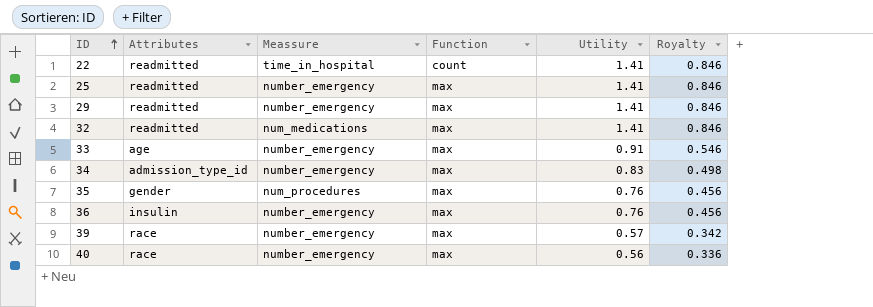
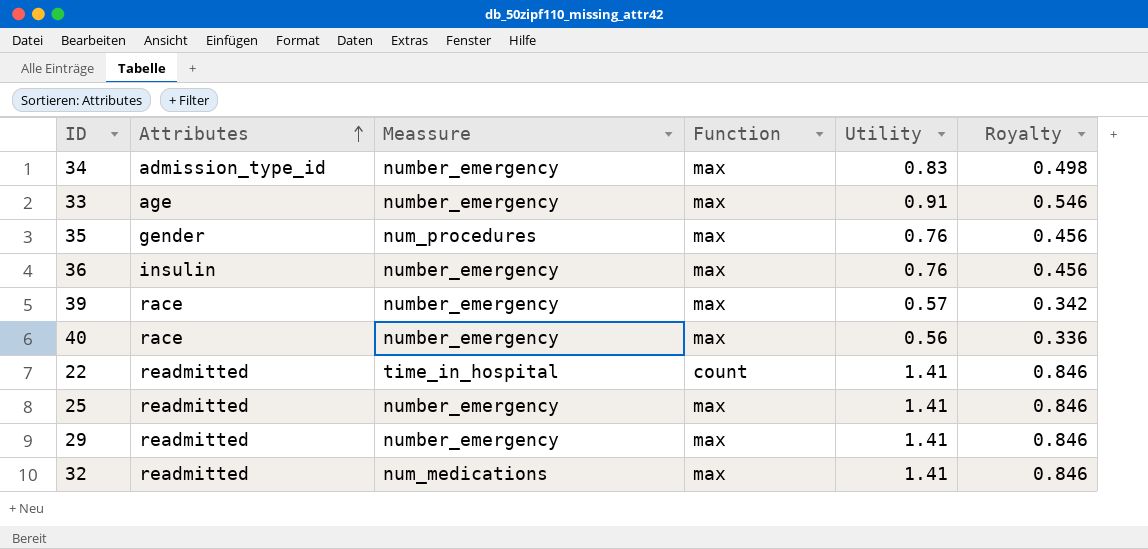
row order: ID ascending -> Attributes ascending

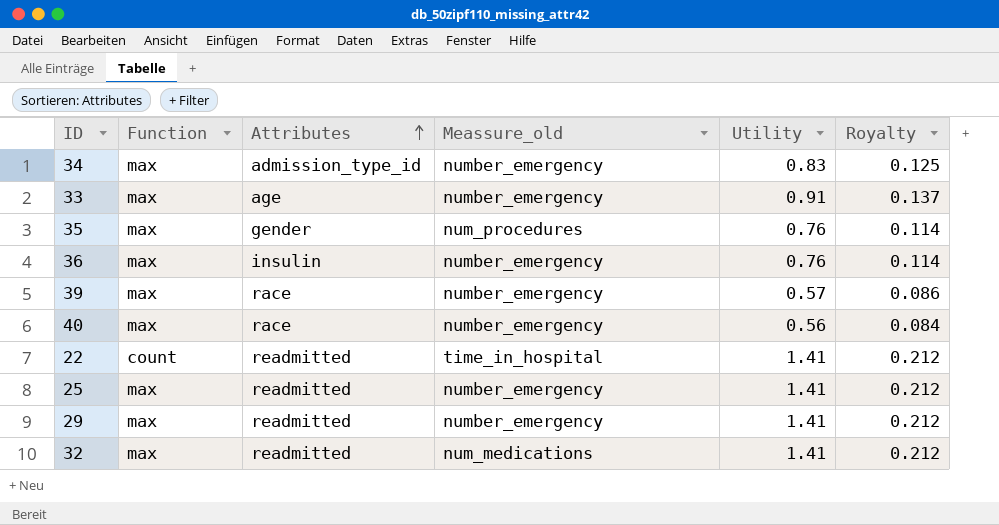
column Function | position: 4 -> 2
column name: Meassure -> Meassure_old
column Royalty | formula: [Utility] * 0.6 -> [Utility] * 0.15

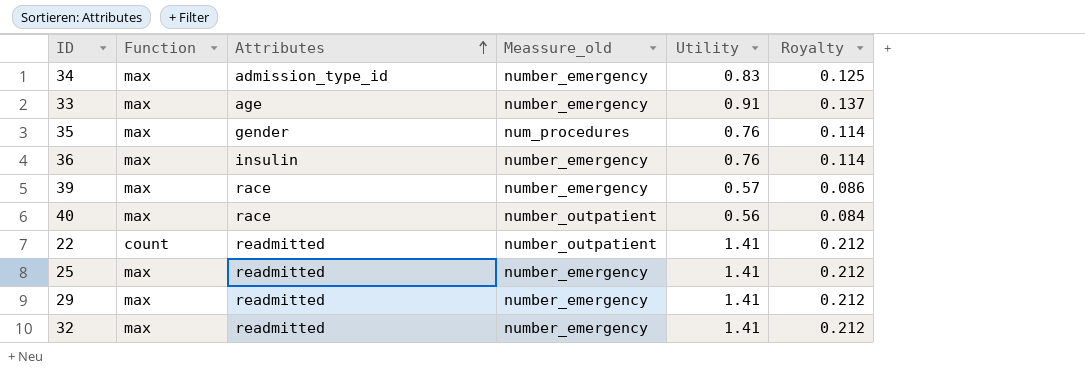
40 | Meassure_old: number_emergency -> number_outpatient
22 | Meassure_old: time_in_hospital -> number_outpatient
32 | Meassure_old: num_medications -> number_emergency

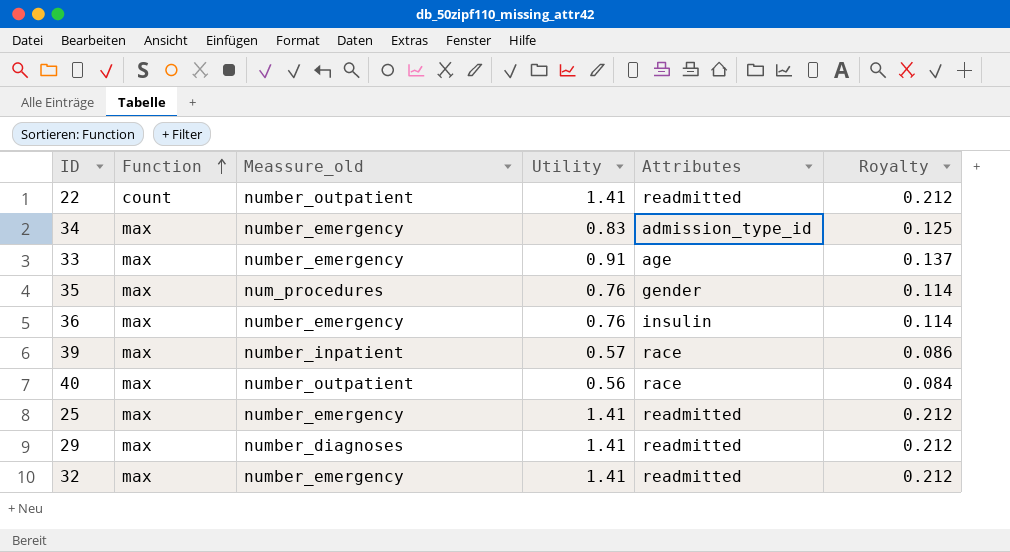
row order: Attributes ascending -> Function ascending
column Attributes | position: 3 -> 5
39 | Meassure_old: number_emergency -> number_inpatient
29 | Meassure_old: number_emergency -> number_diagnoses

